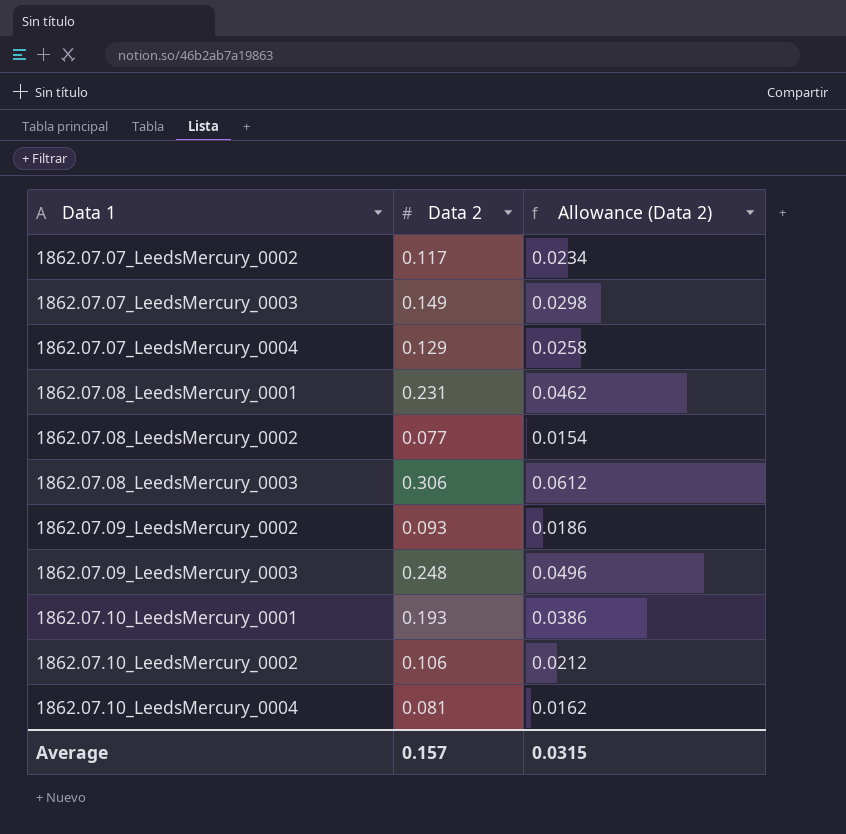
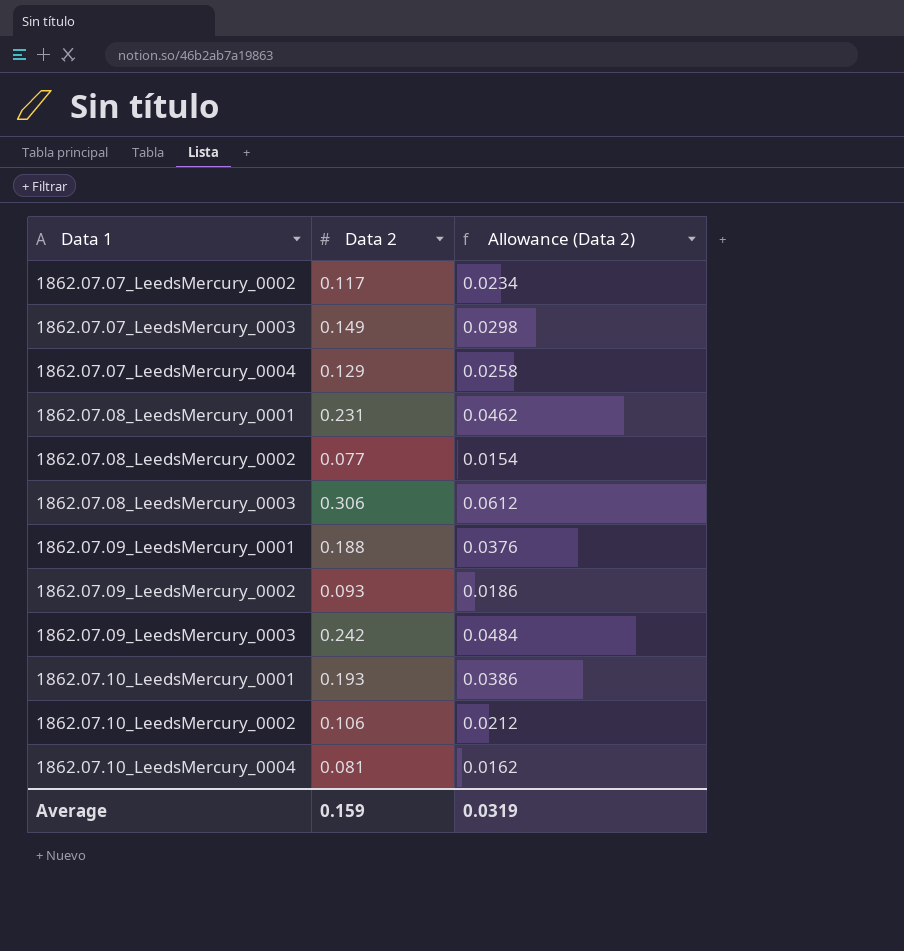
row 1862.07.09_LeedsMercury_0001: none -> 0.188 | 0.0376
1862.07.09_LeedsMercury_0003 | Data 2: 0.248 -> 0.242
1862.07.09_LeedsMercury_0003 | Allowance (Data 2): 0.0496 -> 0.0484
Average | Data 2: 0.157 -> 0.159
Average | Allowance (Data 2): 0.0315 -> 0.0319

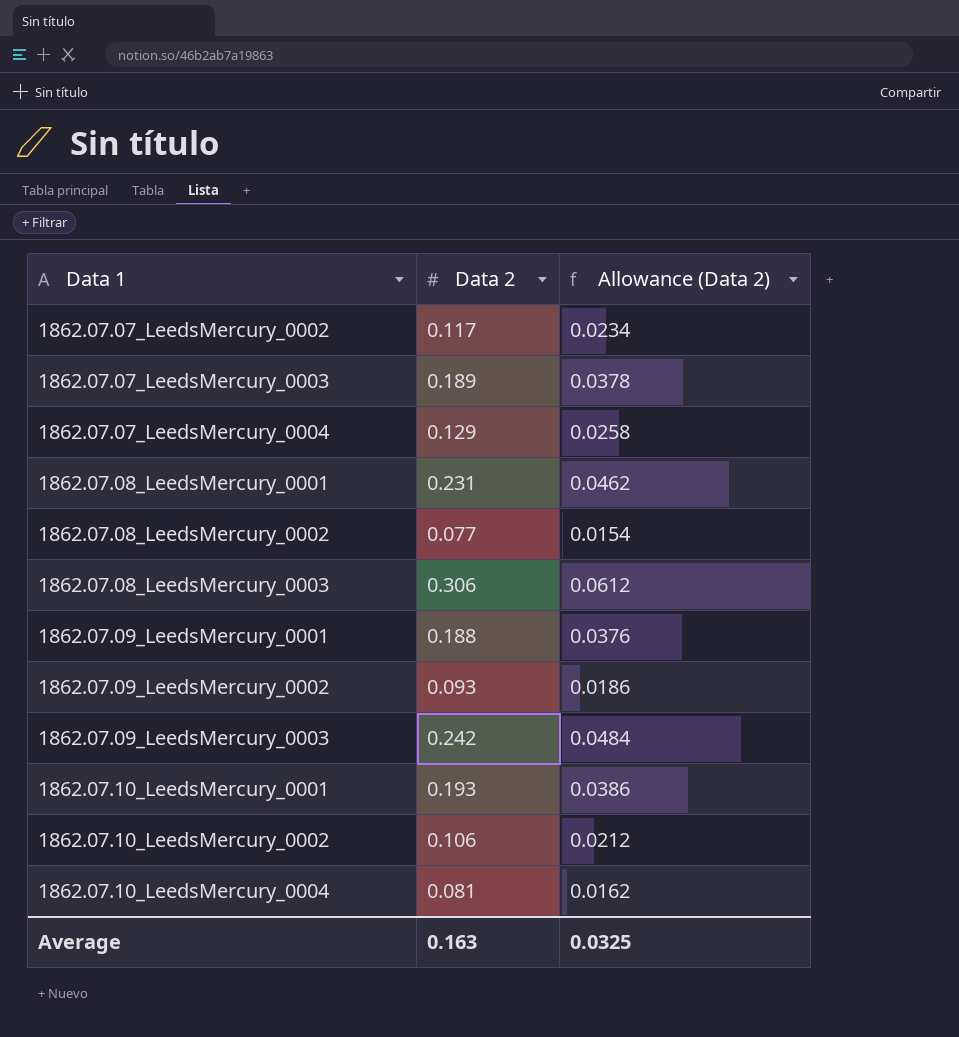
1862.07.07_LeedsMercury_0003 | Data 2: 0.149 -> 0.189
1862.07.07_LeedsMercury_0003 | Allowance (Data 2): 0.0298 -> 0.0378
Average | Data 2: 0.159 -> 0.163
Average | Allowance (Data 2): 0.0319 -> 0.0325

